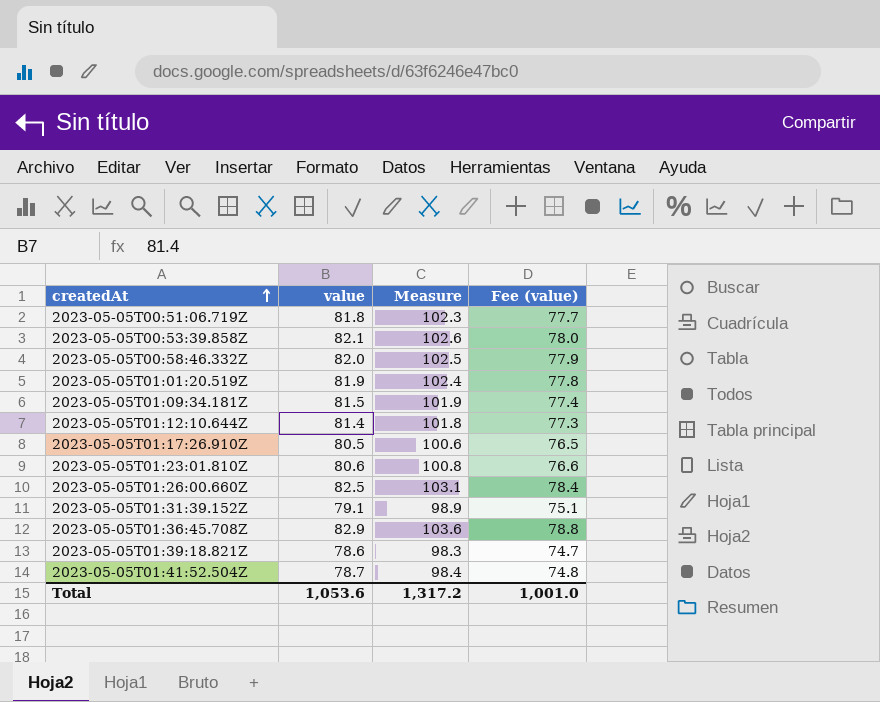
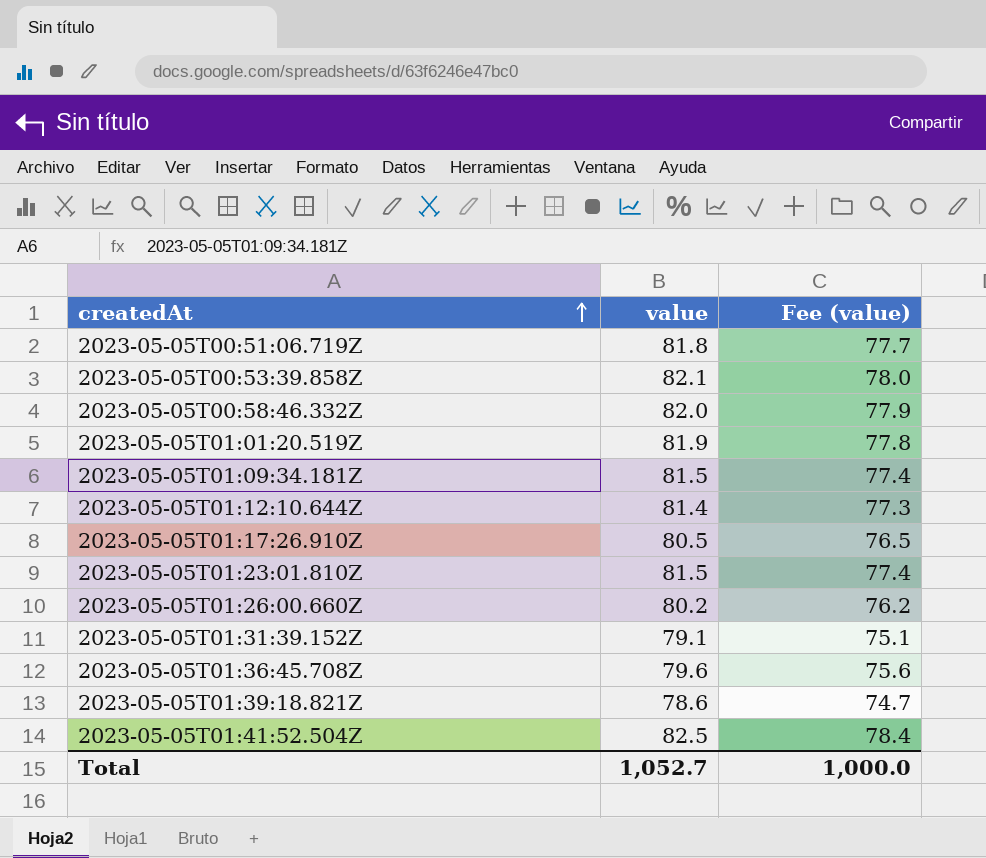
column Measure | formula: [value] * 1.25 -> none
2023-05-05T01:23:01.810Z | value: 80.6 -> 81.5
2023-05-05T01:23:01.810Z | Fee (value): 76.6 -> 77.4
2023-05-05T01:26:00.660Z | value: 82.5 -> 80.2
2023-05-05T01:26:00.660Z | Fee (value): 78.4 -> 76.2
2023-05-05T01:36:45.708Z | value: 82.9 -> 79.6
2023-05-05T01:36:45.708Z | Fee (value): 78.8 -> 75.6
2023-05-05T01:41:52.504Z | value: 78.7 -> 82.5
2023-05-05T01:41:52.504Z | Fee (value): 74.8 -> 78.4
Total | value: 1,053.6 -> 1,052.7
Total | Fee (value): 1,001.0 -> 1,000.0

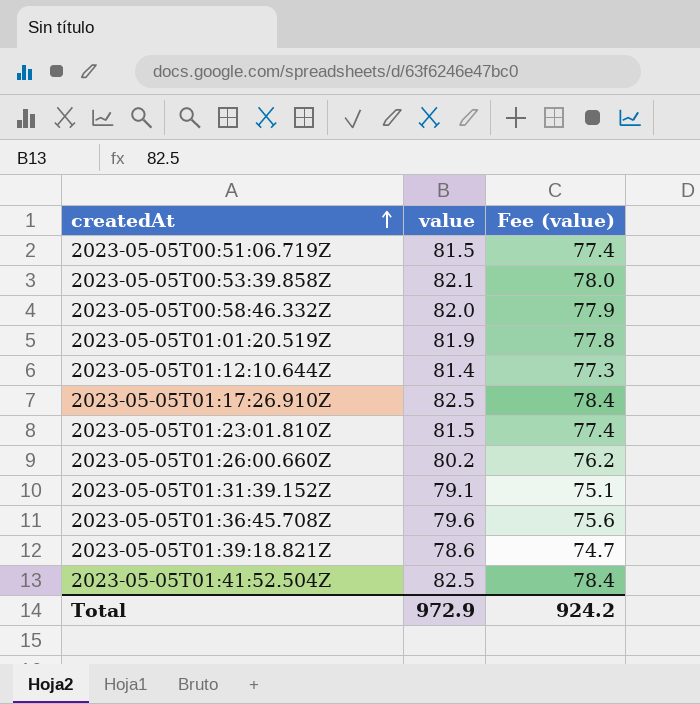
row 2023-05-05T01:09:34.181Z: 81.5 | 77.4 -> none
2023-05-05T00:51:06.719Z | value: 81.8 -> 81.5
2023-05-05T00:51:06.719Z | Fee (value): 77.7 -> 77.4
2023-05-05T01:17:26.910Z | value: 80.5 -> 82.5
2023-05-05T01:17:26.910Z | Fee (value): 76.5 -> 78.4
Total | value: 1,052.7 -> 972.9
Total | Fee (value): 1,000.0 -> 924.2

